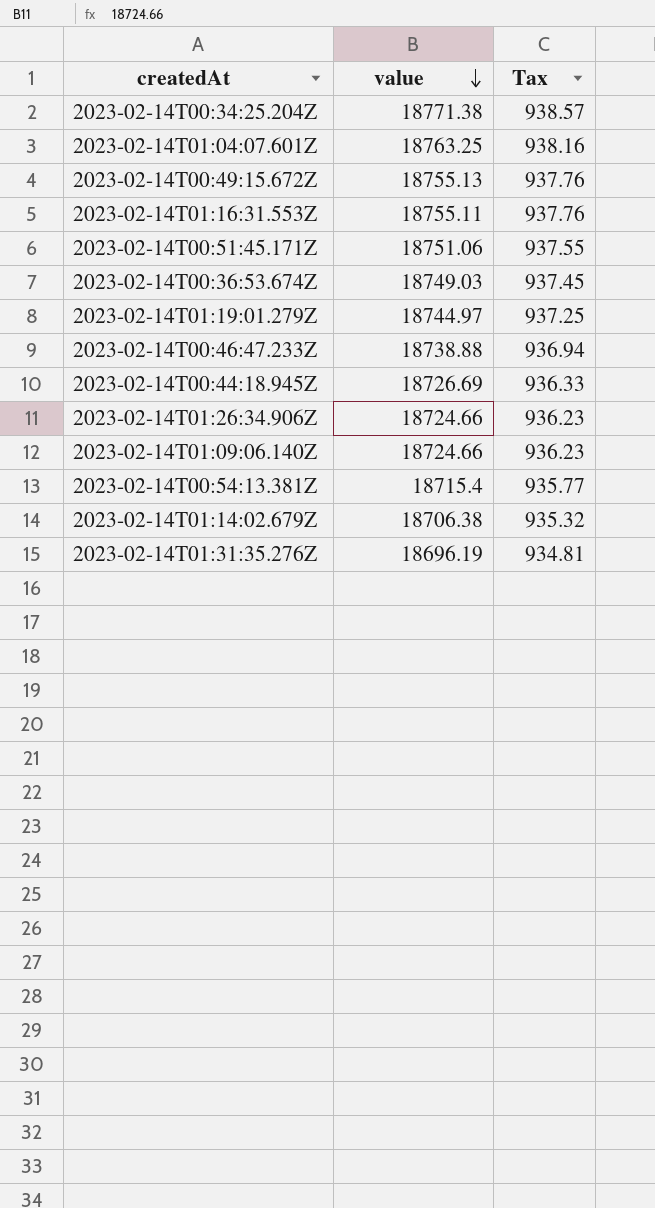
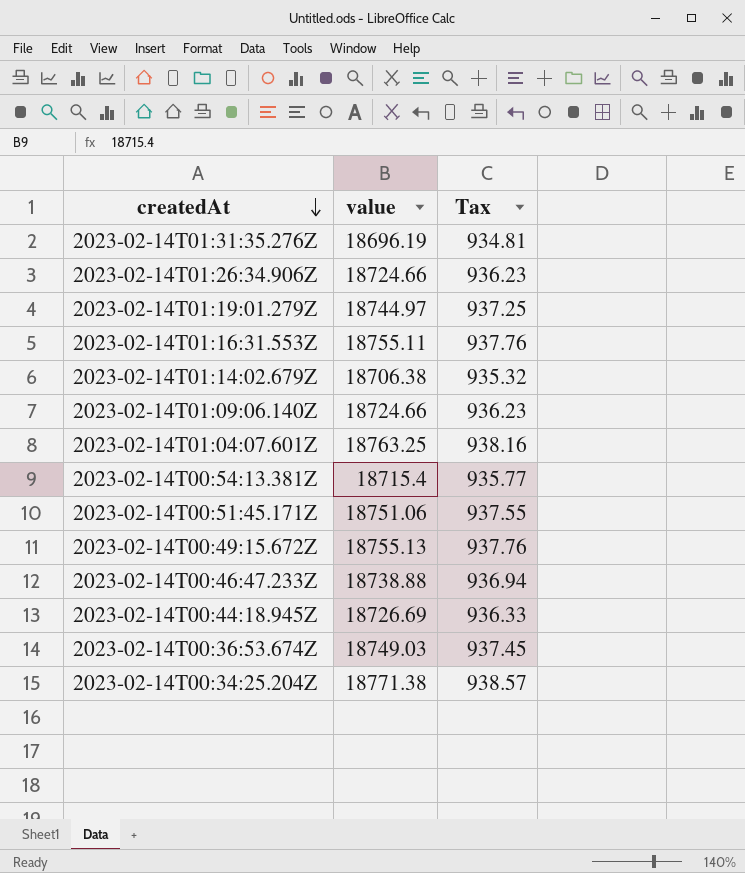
row order: value descending -> createdAt descending

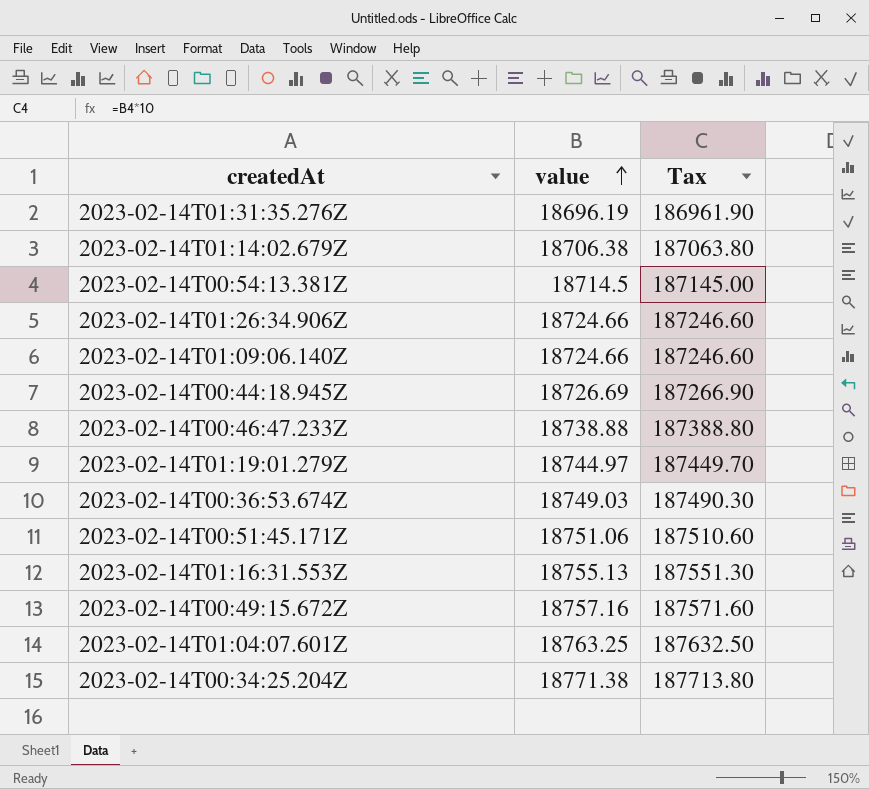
row order: createdAt descending -> value ascending
column Tax | formula: [value] * 0.05 -> [value] * 10
2023-02-14T00:54:13.381Z | value: 18715.4 -> 18714.5
2023-02-14T01:16:31.553Z | value: 18755.11 -> 18755.13
2023-02-14T00:49:15.672Z | value: 18755.13 -> 18757.16

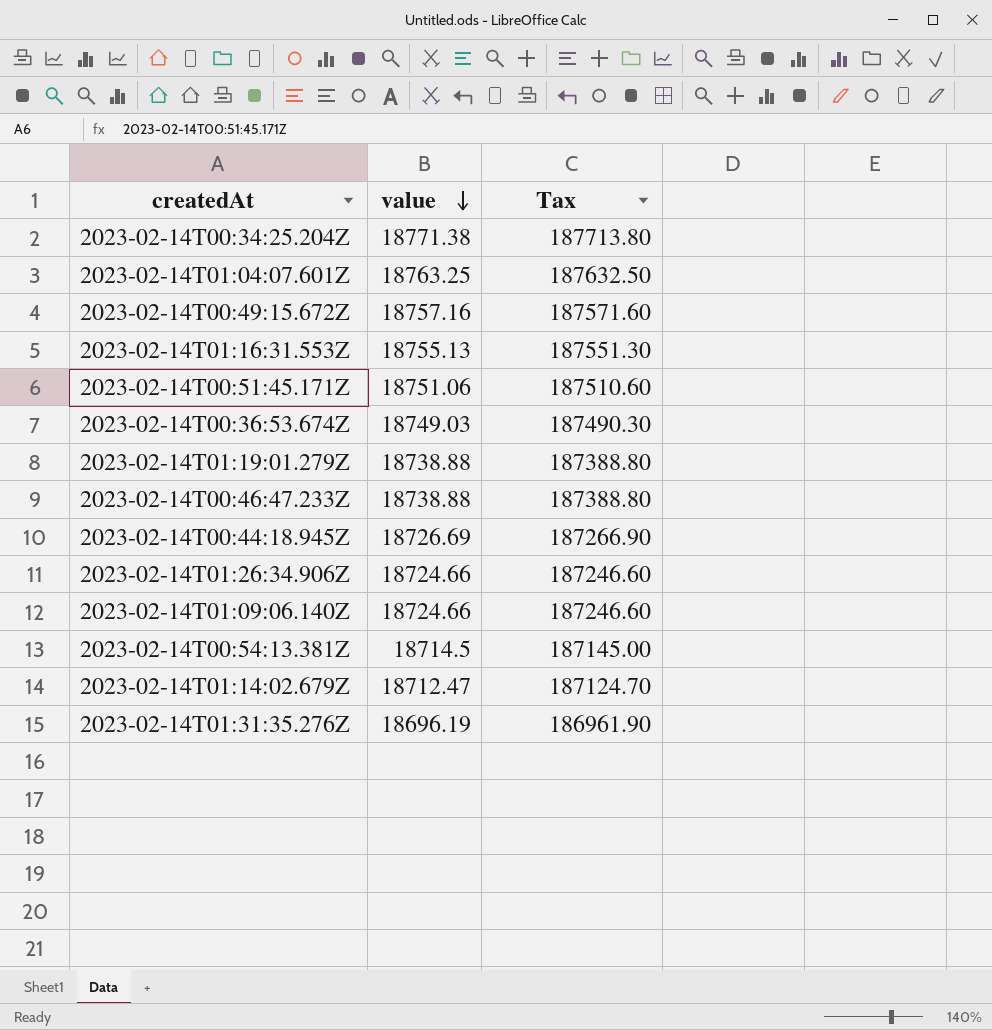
row order: value ascending -> value descending
2023-02-14T01:19:01.279Z | value: 18744.97 -> 18738.88
2023-02-14T01:19:01.279Z | Tax: 187449.70 -> 187388.80
2023-02-14T01:14:02.679Z | value: 18706.38 -> 18712.47
2023-02-14T01:14:02.679Z | Tax: 187063.80 -> 187124.70

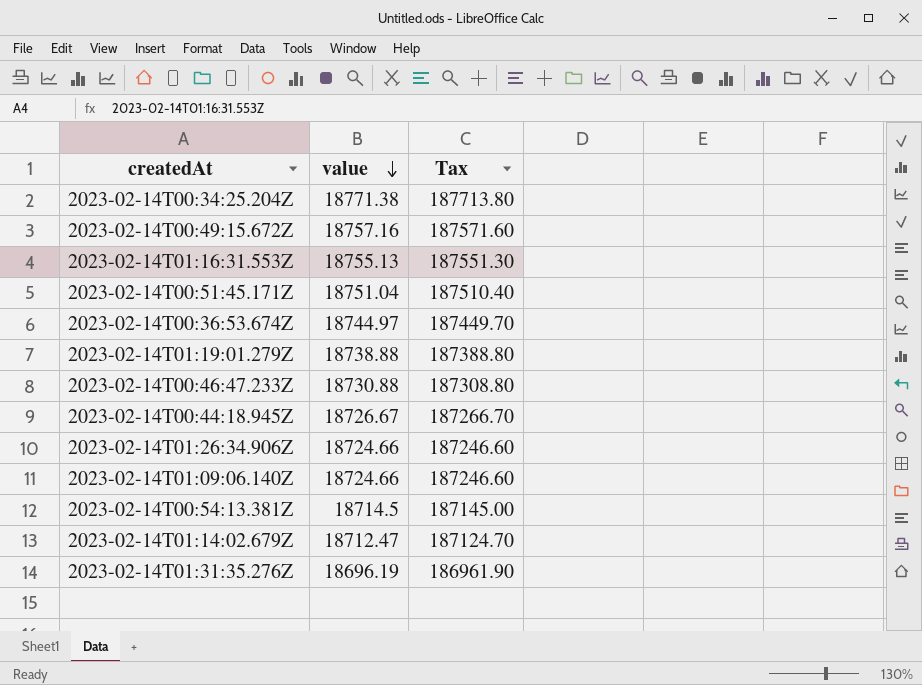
row 2023-02-14T01:04:07.601Z: 18763.25 | 187632.50 -> none
2023-02-14T00:51:45.171Z | value: 18751.06 -> 18751.04
2023-02-14T00:51:45.171Z | Tax: 187510.60 -> 187510.40
2023-02-14T00:36:53.674Z | value: 18749.03 -> 18744.97
2023-02-14T00:36:53.674Z | Tax: 187490.30 -> 187449.70
2023-02-14T00:46:47.233Z | value: 18738.88 -> 18730.88
2023-02-14T00:46:47.233Z | Tax: 187388.80 -> 187308.80
2023-02-14T00:44:18.945Z | value: 18726.69 -> 18726.67
2023-02-14T00:44:18.945Z | Tax: 187266.90 -> 187266.70

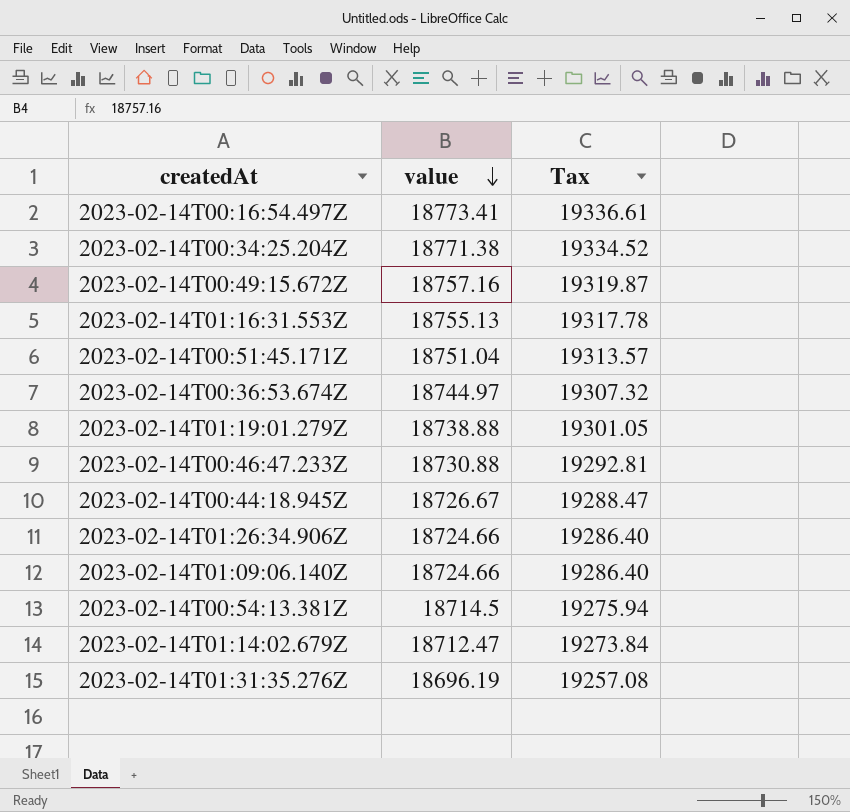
column Tax | formula: [value] * 10 -> [value] * 1.03
row 2023-02-14T00:16:54.497Z: none -> 18773.41 | 19336.61

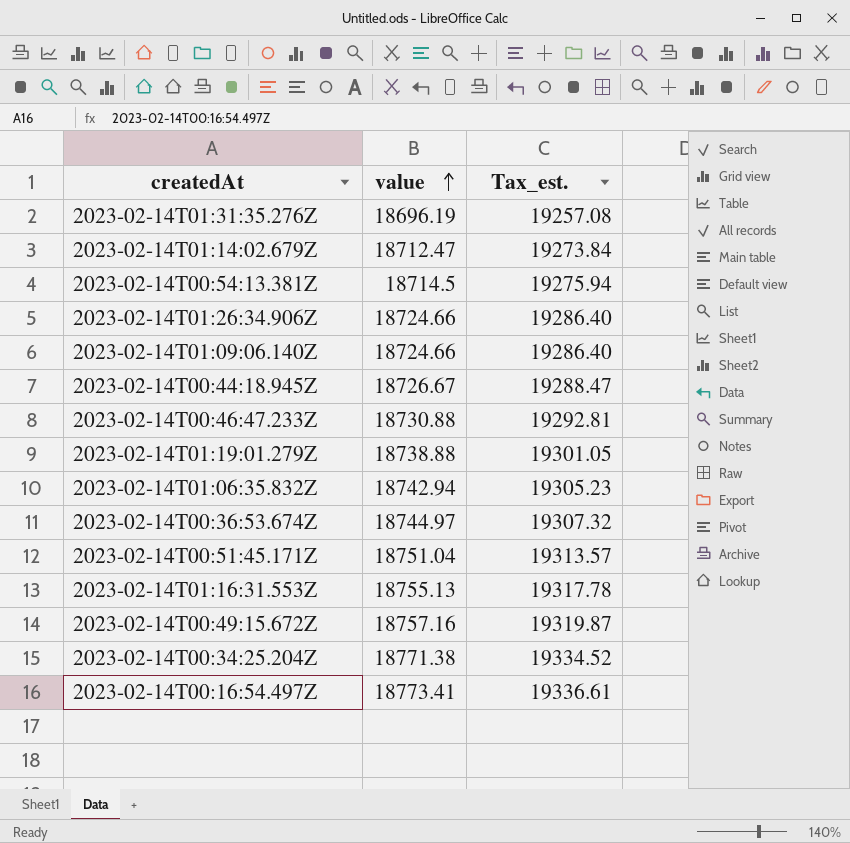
row order: value descending -> value ascending
column name: Tax -> Tax_est.
row 2023-02-14T01:06:35.832Z: none -> 18742.94 | 19305.23

